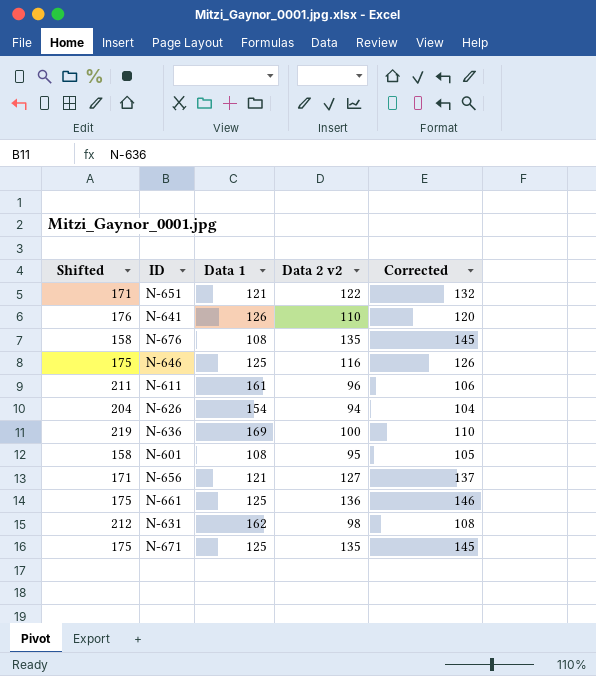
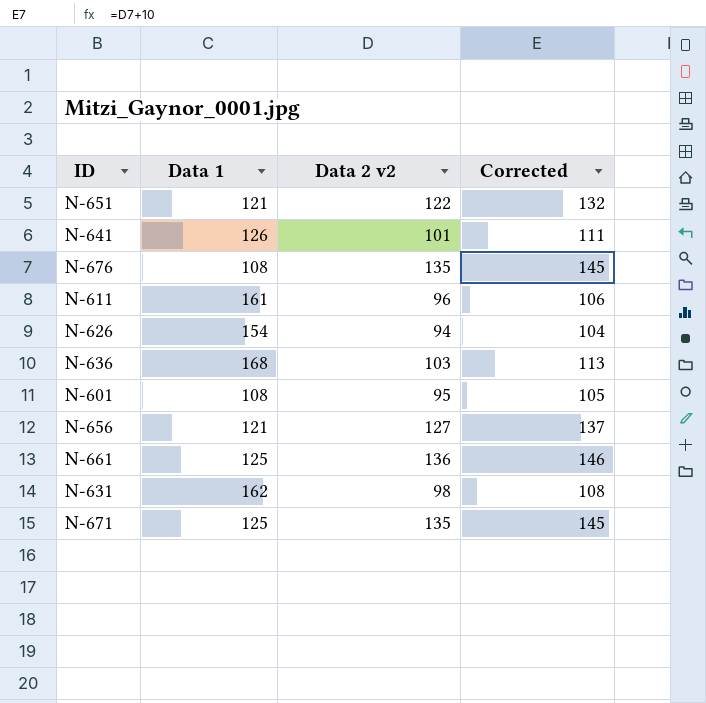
column Shifted | formula: [Data 1] + 50 -> none
row N-646: 175 | 125 | 116 | 126 -> none
N-641 | Data 2 v2: 110 -> 101
N-641 | Corrected: 120 -> 111
N-636 | Data 1: 169 -> 168
N-636 | Data 2 v2: 100 -> 103
N-636 | Corrected: 110 -> 113

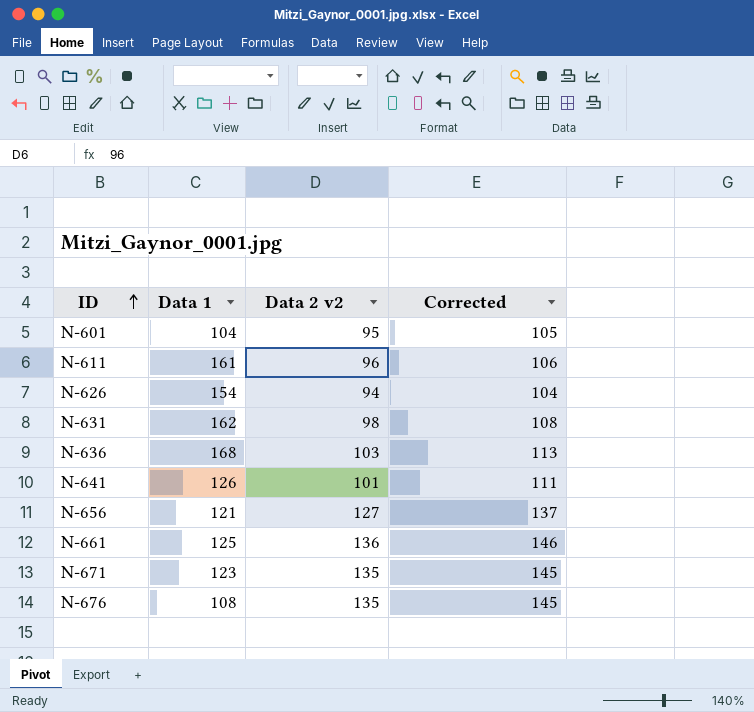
row order: none -> ID ascending
row N-651: 121 | 122 | 132 -> none
N-601 | Data 1: 108 -> 104
N-671 | Data 1: 125 -> 123

